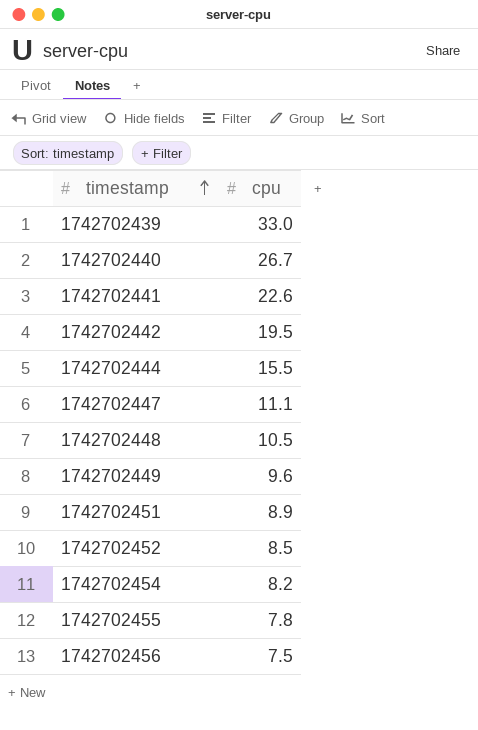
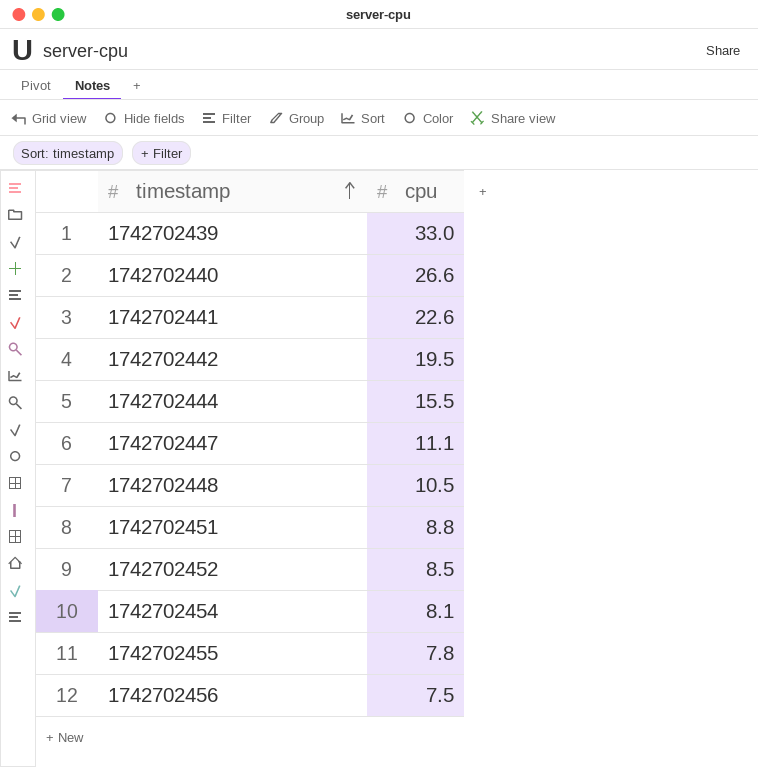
row 1742702449: 9.6 -> none
1742702440 | cpu: 26.7 -> 26.6
1742702451 | cpu: 8.9 -> 8.8
1742702454 | cpu: 8.2 -> 8.1

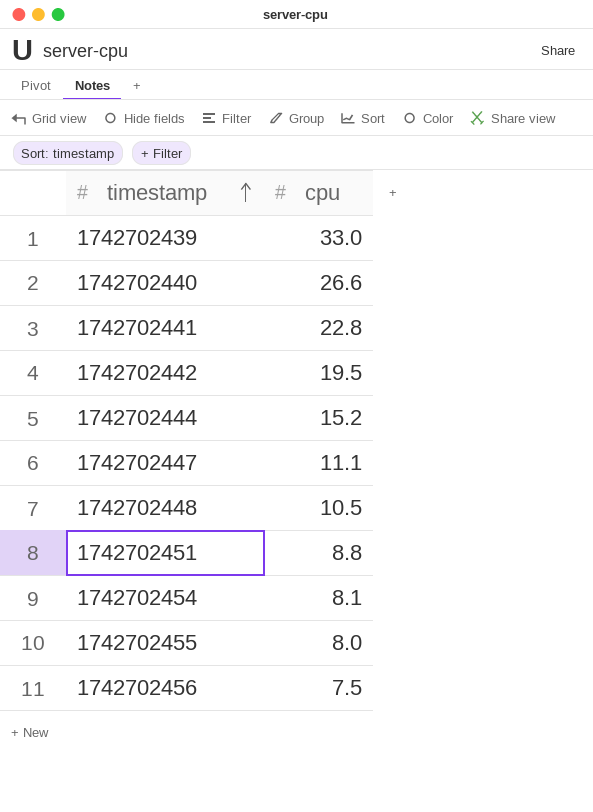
row 1742702452: 8.5 -> none
1742702441 | cpu: 22.6 -> 22.8
1742702444 | cpu: 15.5 -> 15.2
1742702455 | cpu: 7.8 -> 8.0

